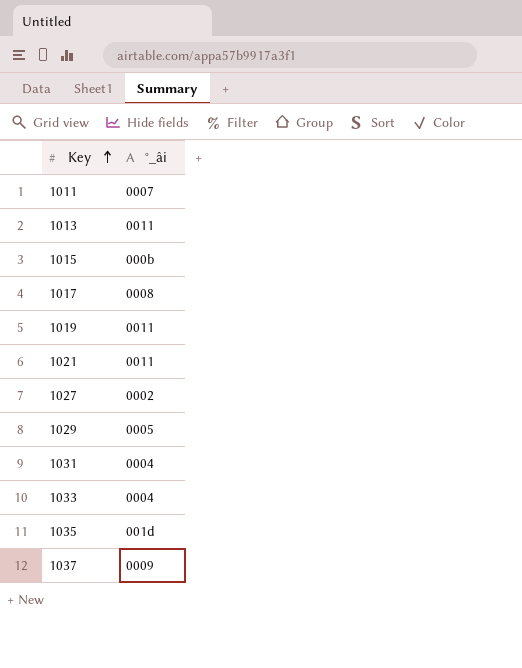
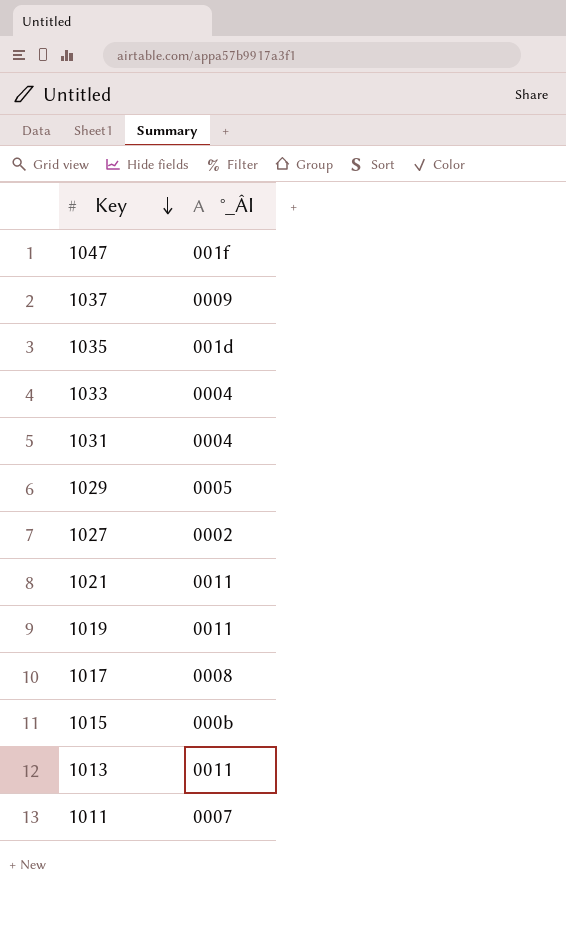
row order: Key ascending -> Key descending
column name: °_âi -> °_ÂI
row 1047: none -> 001f

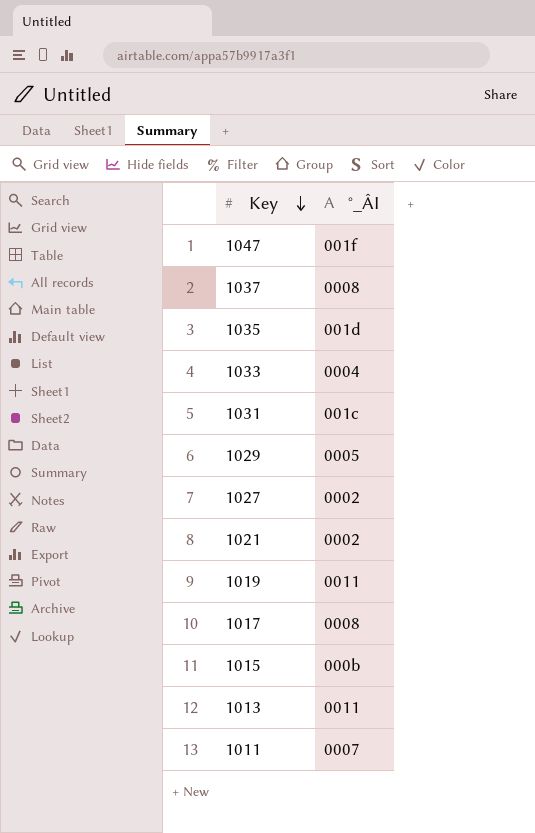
1037 | °_ÂI: 0009 -> 0008
1031 | °_ÂI: 0004 -> 001c
1021 | °_ÂI: 0011 -> 0002

